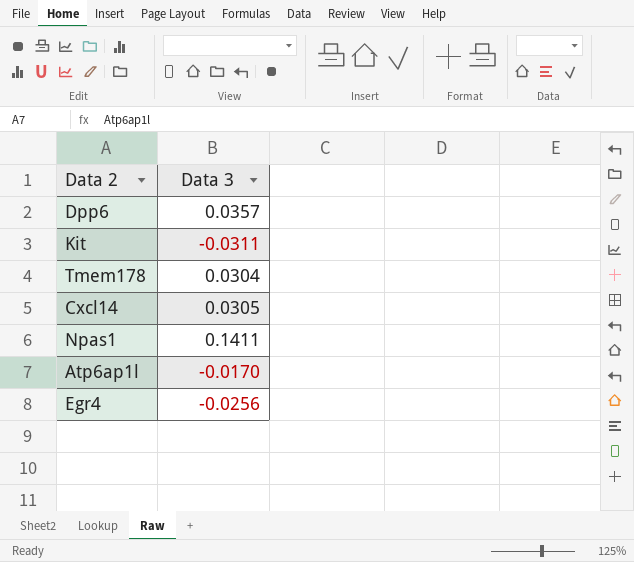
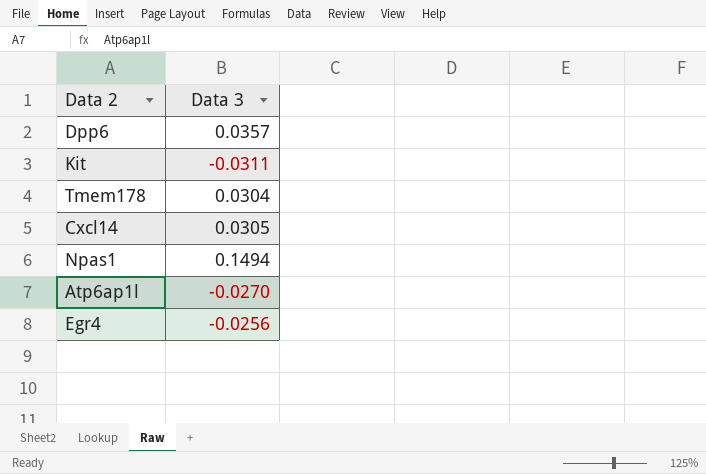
Npas1 | Data 3: 0.1411 -> 0.1494
Atp6ap1l | Data 3: -0.0170 -> -0.0270

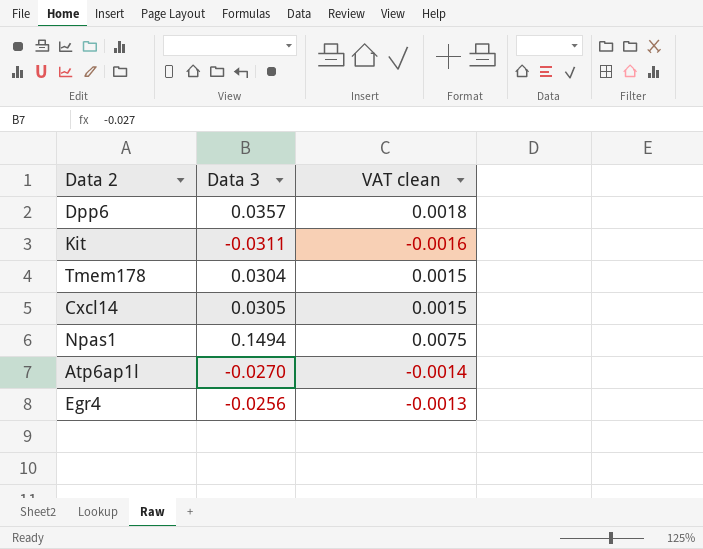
column VAT clean | formula: none -> [Data 3] * 0.05

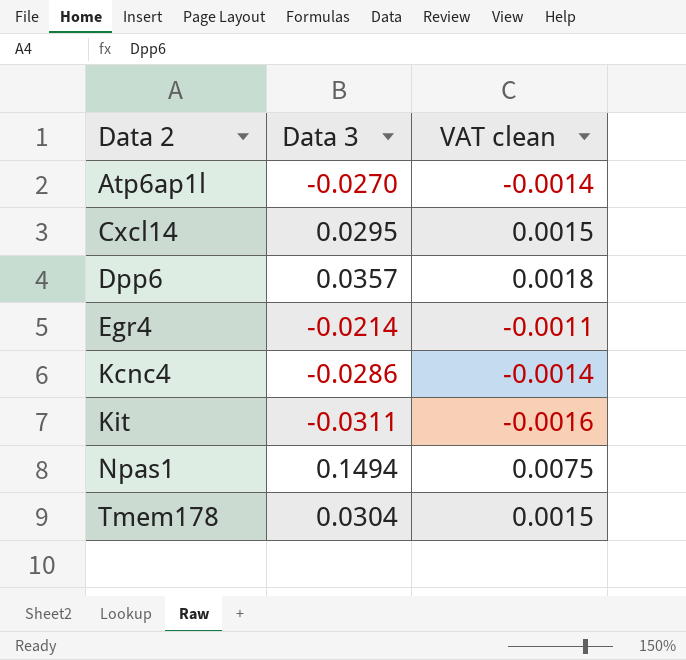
row order: none -> Data 2 ascending
Cxcl14 | Data 3: 0.0305 -> 0.0295
Egr4 | Data 3: -0.0256 -> -0.0214
Egr4 | VAT clean: -0.0013 -> -0.0011
row Kcnc4: none -> -0.0286 | -0.0014

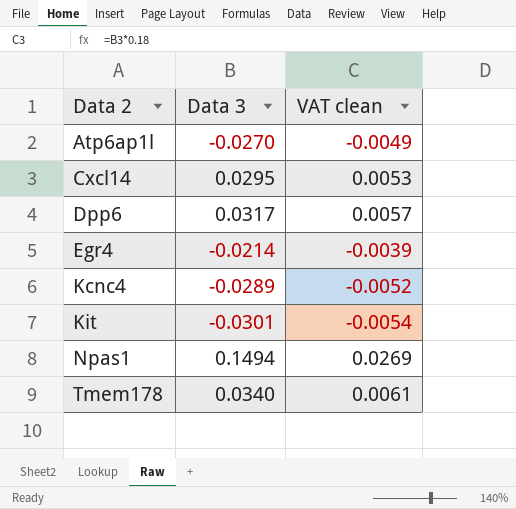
column VAT clean | formula: [Data 3] * 0.05 -> [Data 3] * 0.18
Dpp6 | Data 3: 0.0357 -> 0.0317
Kcnc4 | Data 3: -0.0286 -> -0.0289
Kit | Data 3: -0.0311 -> -0.0301
Tmem178 | Data 3: 0.0304 -> 0.0340

